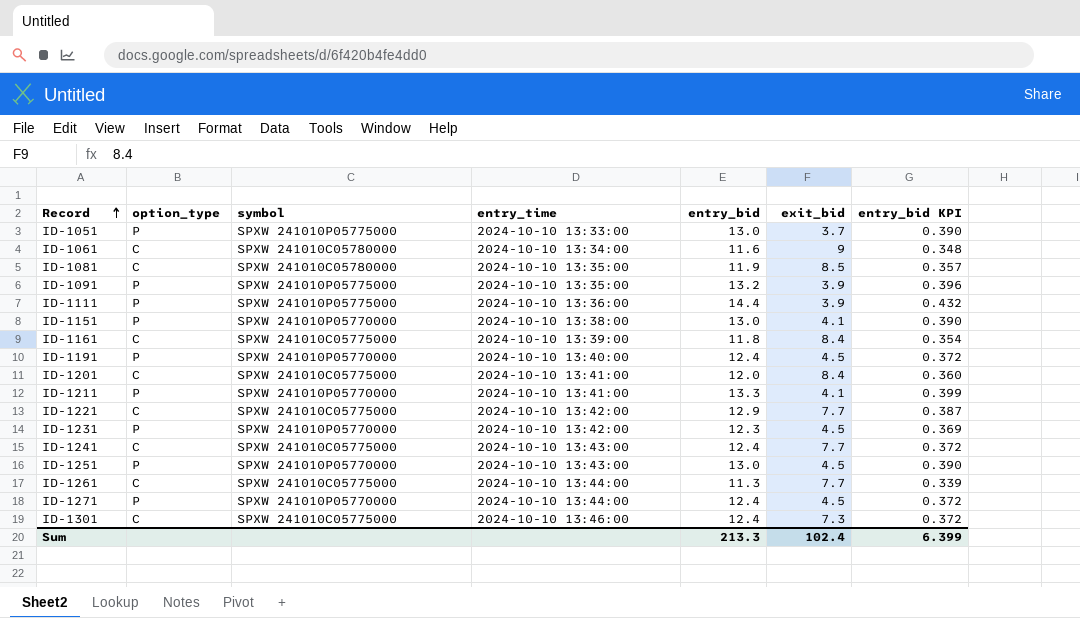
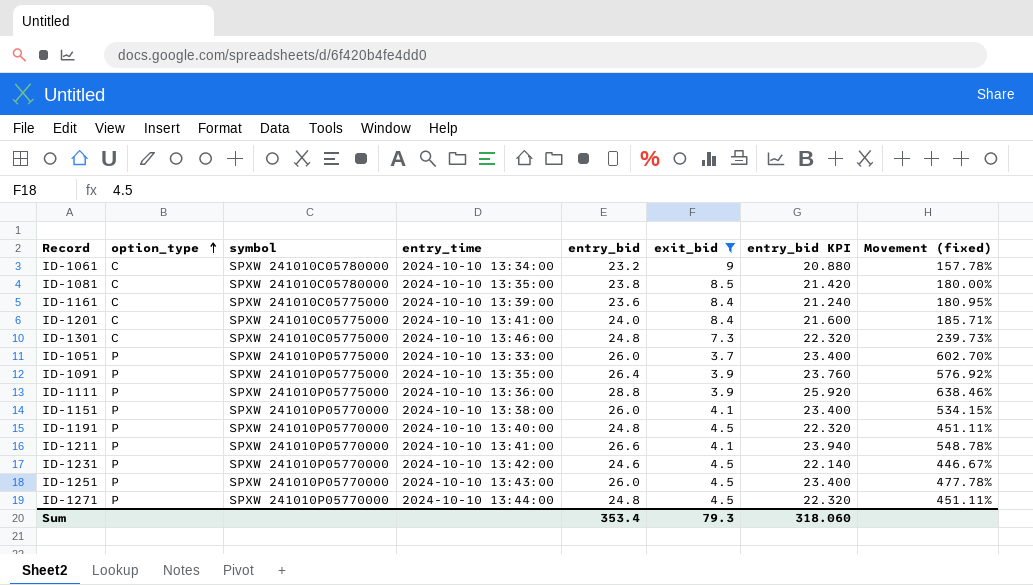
filter: none -> exit_bid != 7.7
row order: Record ascending -> option_type ascending
column entry_bid KPI | formula: [entry_bid] * 0.03 -> [entry_bid] * 0.9
column Movement (fixed) | formula: none -> ([entry_bid] - [exit_bid]) / [exit_bid]
ID-1061 | entry_bid: 11.6 -> 23.2
ID-1081 | entry_bid: 11.9 -> 23.8
ID-1161 | entry_bid: 11.8 -> 23.6
ID-1201 | entry_bid: 12.0 -> 24.0
ID-1301 | entry_bid: 12.4 -> 24.8
ID-1051 | entry_bid: 13.0 -> 26.0
ID-1091 | entry_bid: 13.2 -> 26.4
ID-1111 | entry_bid: 14.4 -> 28.8
ID-1151 | entry_bid: 13.0 -> 26.0
ID-1191 | entry_bid: 12.4 -> 24.8
ID-1211 | entry_bid: 13.3 -> 26.6
ID-1231 | entry_bid: 12.3 -> 24.6
ID-1251 | entry_bid: 13.0 -> 26.0
ID-1271 | entry_bid: 12.4 -> 24.8
Sum | entry_bid: 213.3 -> 353.4
Sum | exit_bid: 102.4 -> 79.3
Sum | entry_bid KPI: 6.399 -> 318.060

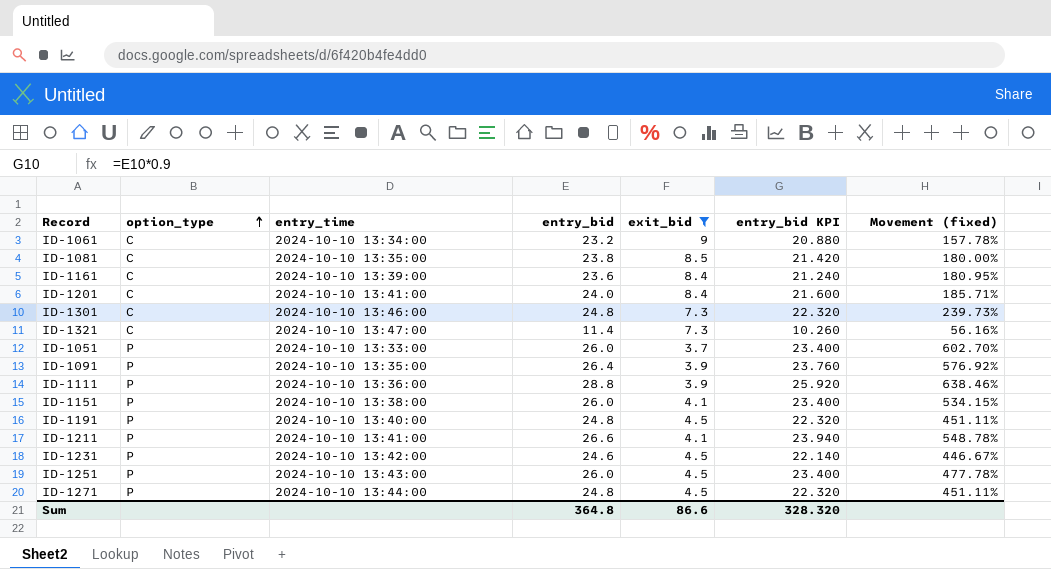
column symbol | position: 3 -> none
row ID-1321: none -> C | 2024-10-10 13:47:00 | 11.4 | 7.3 | 10.260 | 56.16%
Sum | entry_bid: 353.4 -> 364.8
Sum | exit_bid: 79.3 -> 86.6
Sum | entry_bid KPI: 318.060 -> 328.320

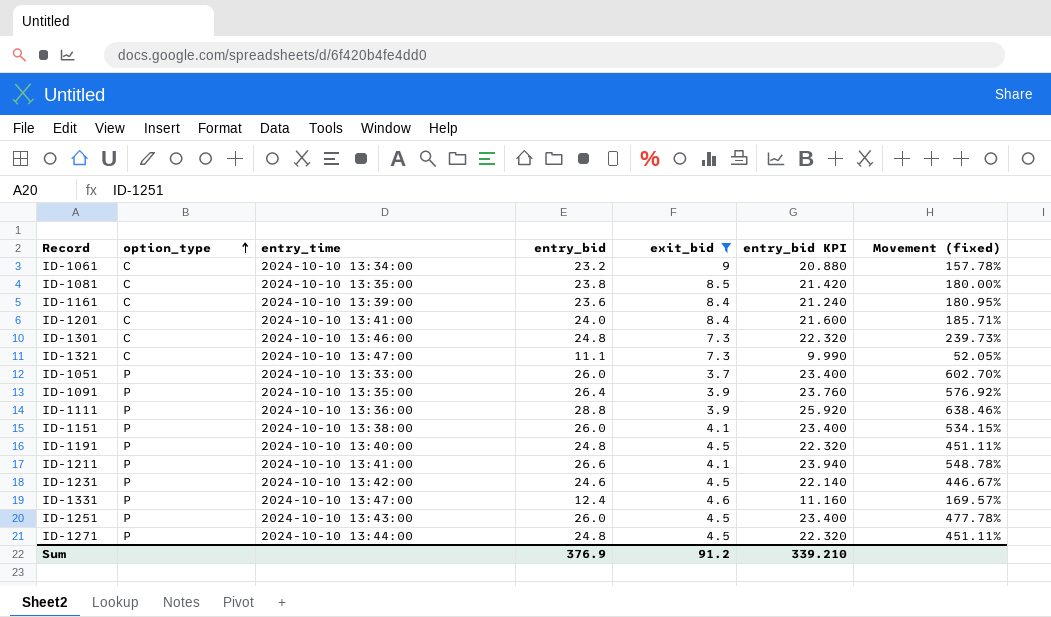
ID-1321 | entry_bid: 11.4 -> 11.1
ID-1321 | entry_bid KPI: 10.260 -> 9.990
ID-1321 | Movement (fixed): 56.16% -> 52.05%
row ID-1331: none -> P | 2024-10-10 13:47:00 | 12.4 | 4.6 | 11.160 | 169.57%
Sum | entry_bid: 364.8 -> 376.9
Sum | exit_bid: 86.6 -> 91.2
Sum | entry_bid KPI: 328.320 -> 339.210

